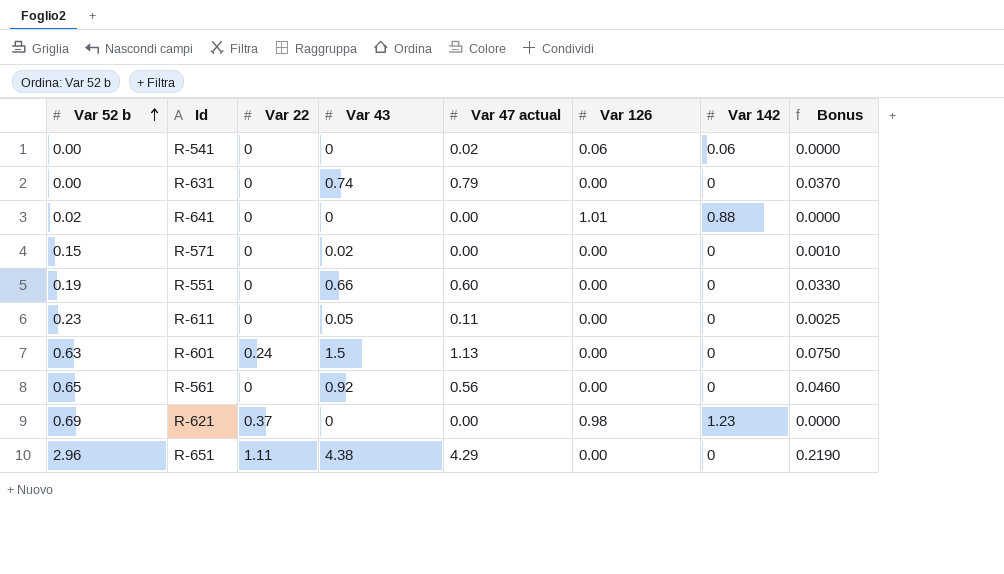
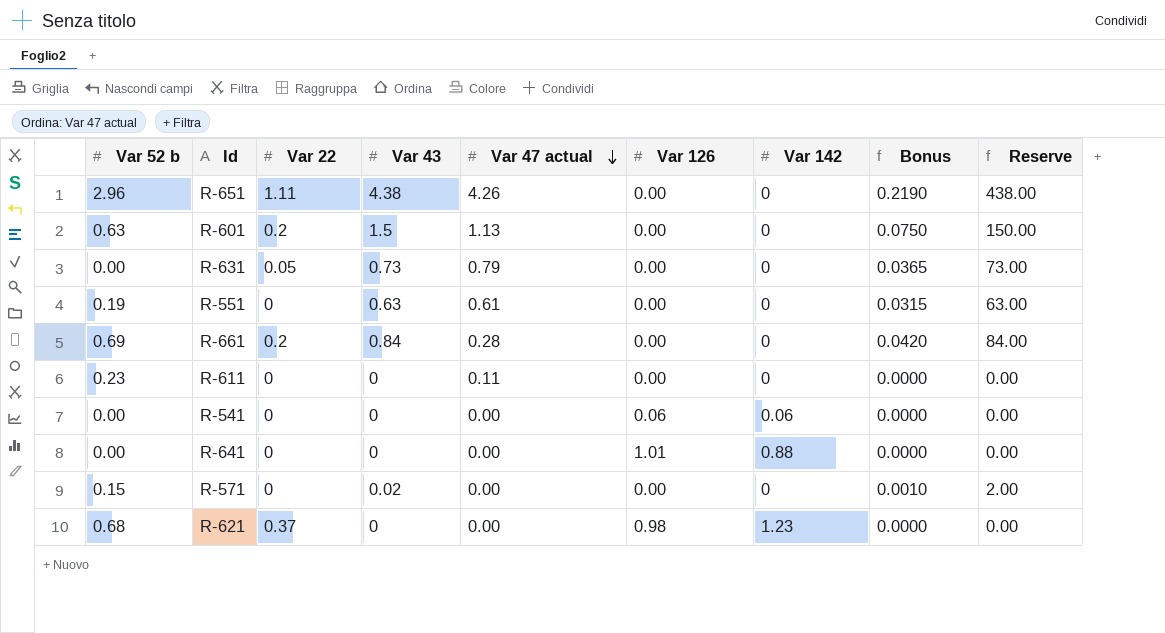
row order: Var 52 b ascending -> Var 47 actual descending
column Reserve | formula: none -> [Var 43] * 100
row R-561: 0.65 | 0 | 0.92 | 0.56 | 0.00 | 0 | 0.0460 -> none
R-651 | Var 47 actual: 4.29 -> 4.26
R-601 | Var 22: 0.24 -> 0.2
R-631 | Var 22: 0 -> 0.05
R-631 | Var 43: 0.74 -> 0.73
R-631 | Bonus: 0.0370 -> 0.0365
R-551 | Var 43: 0.66 -> 0.63
R-551 | Var 47 actual: 0.60 -> 0.61
R-551 | Bonus: 0.0330 -> 0.0315
row R-661: none -> 0.69 | 0.2 | 0.84 | 0.28 | 0.00 | 0 | 0.0420 | 84.00
R-611 | Var 43: 0.05 -> 0
R-611 | Bonus: 0.0025 -> 0.0000
R-541 | Var 47 actual: 0.02 -> 0.00
R-641 | Var 52 b: 0.02 -> 0.00
R-621 | Var 52 b: 0.69 -> 0.68

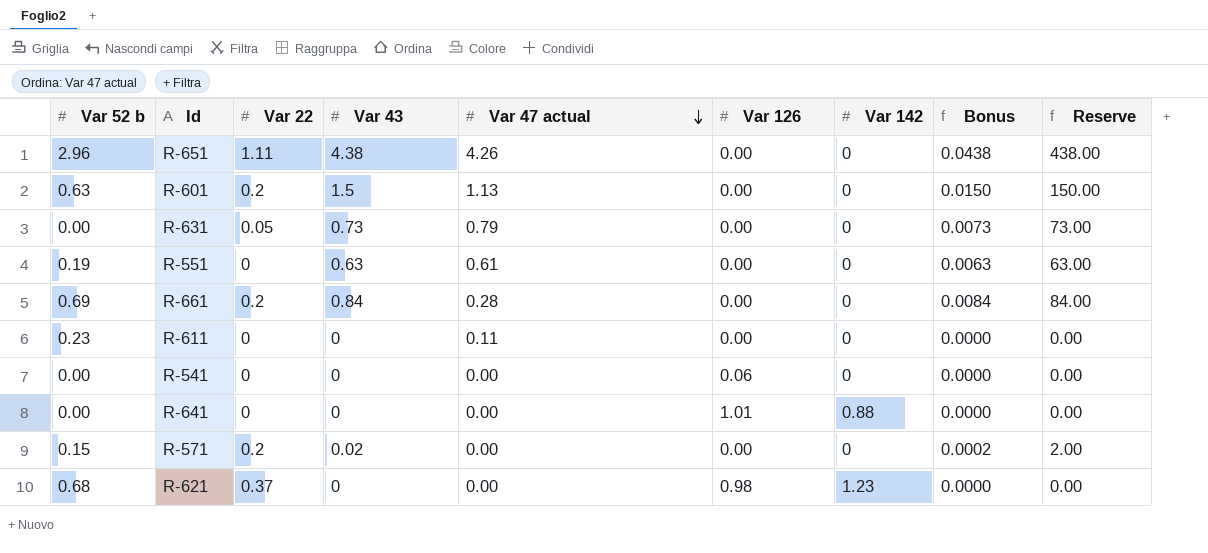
column Bonus | formula: [Var 43] * 0.05 -> [Var 43] * 0.01
R-541 | Var 142: 0.06 -> 0
R-571 | Var 22: 0 -> 0.2

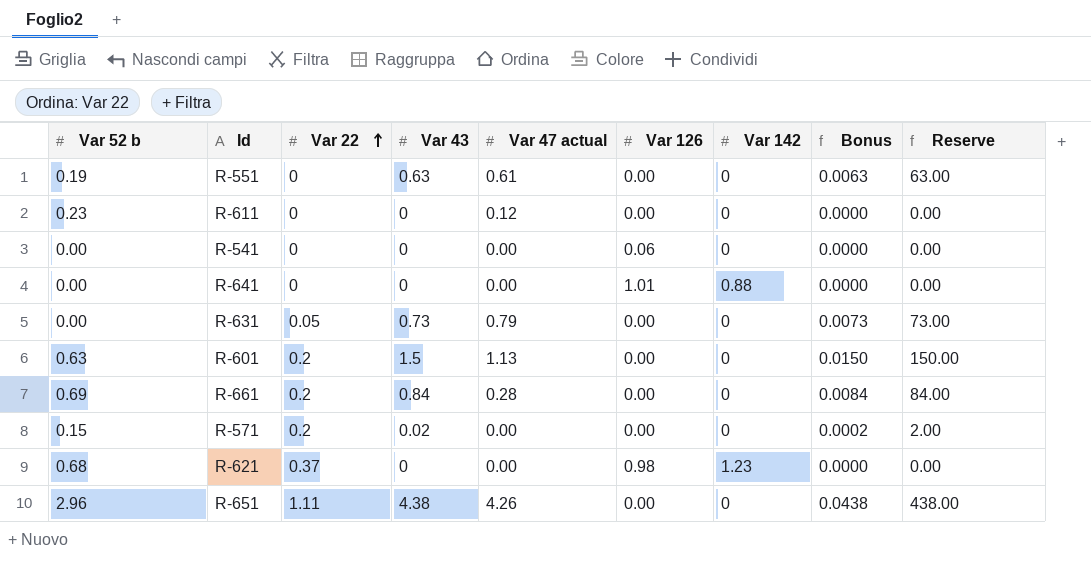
row order: Var 47 actual descending -> Var 22 ascending
R-611 | Var 47 actual: 0.11 -> 0.12

